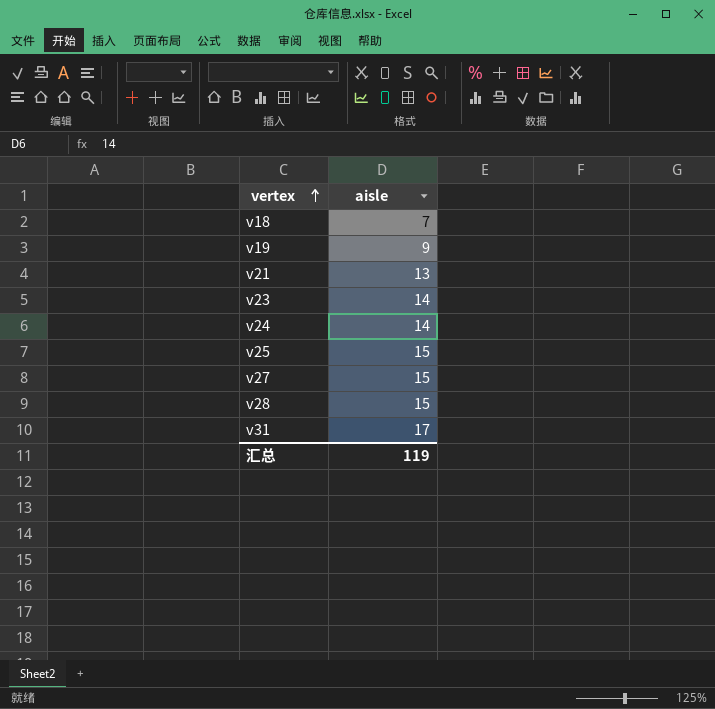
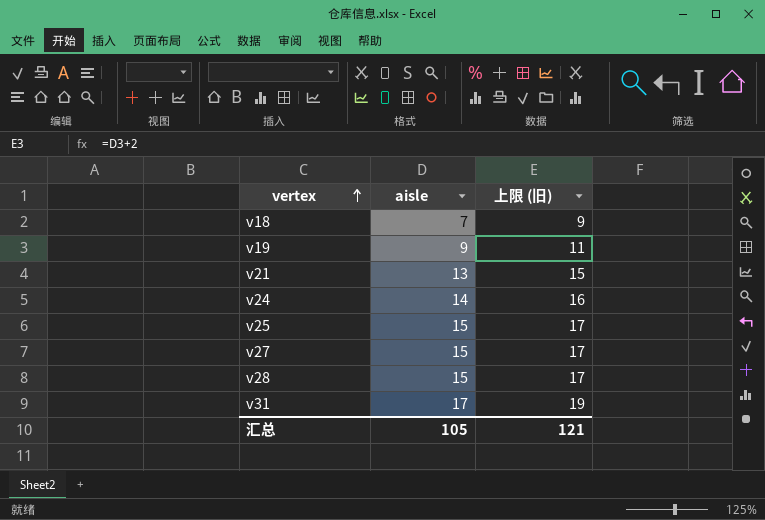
column 上限 (旧) | formula: none -> [aisle] + 2
row v23: 14 -> none
汇总 | aisle: 119 -> 105

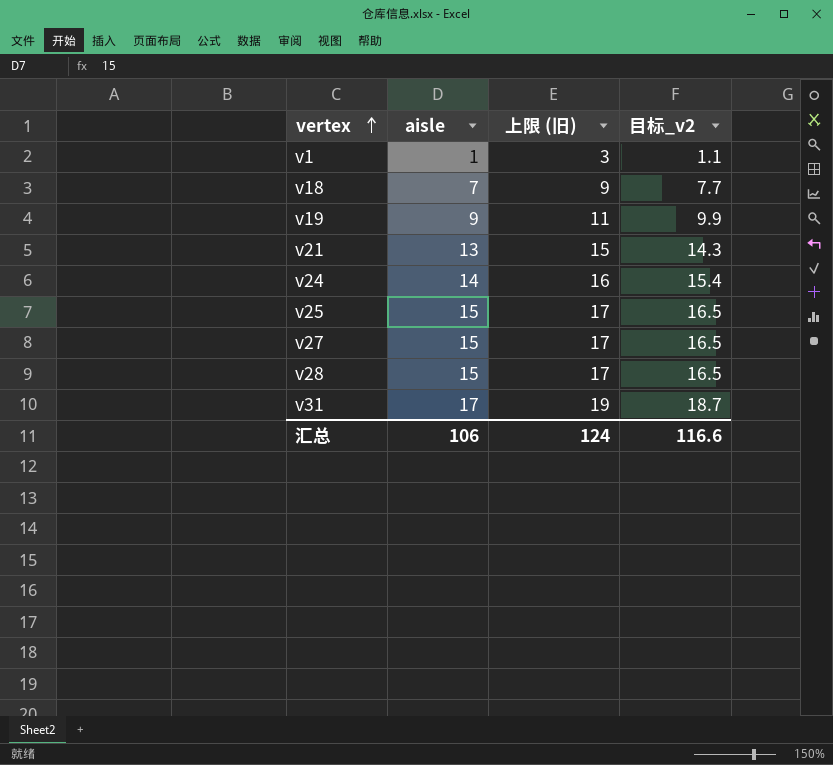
column 目标_v2 | formula: none -> [aisle] * 1.1
row v1: none -> 1 | 3 | 1.1
汇总 | aisle: 105 -> 106
汇总 | 上限 (旧): 121 -> 124

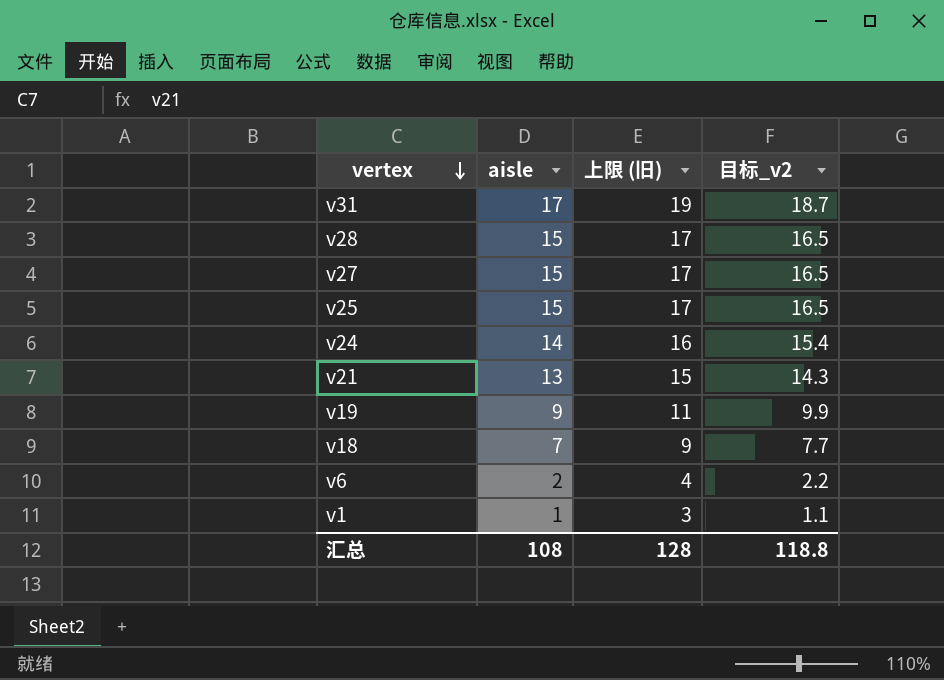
row order: vertex ascending -> vertex descending
row v6: none -> 2 | 4 | 2.2
汇总 | aisle: 106 -> 108
汇总 | 上限 (旧): 124 -> 128
汇总 | 目标_v2: 116.6 -> 118.8

